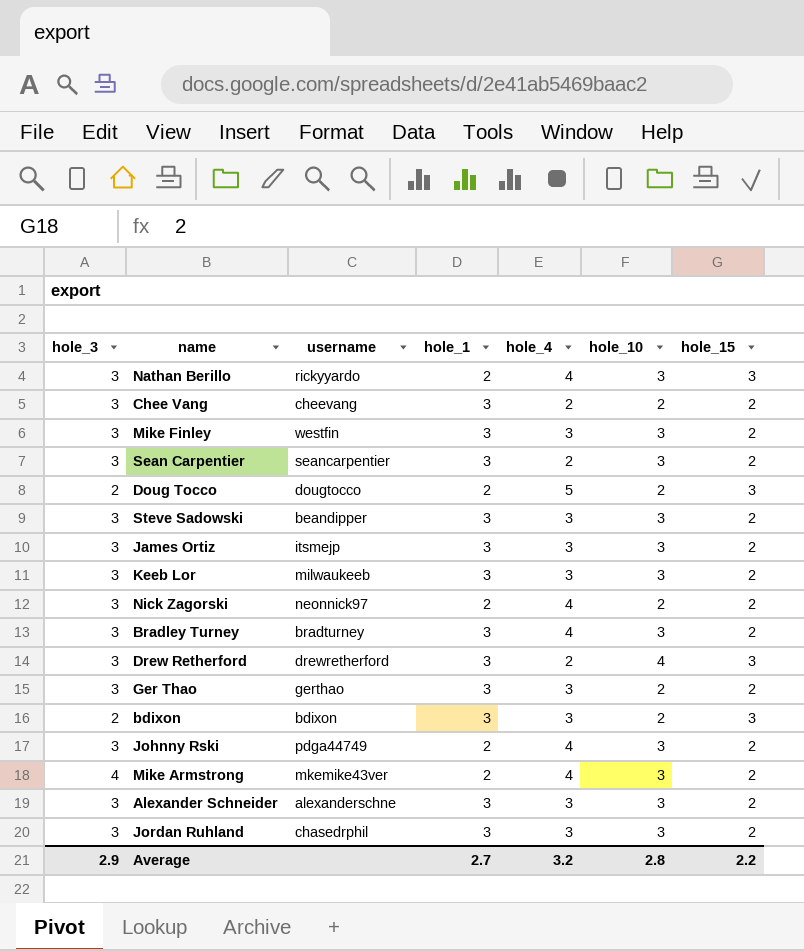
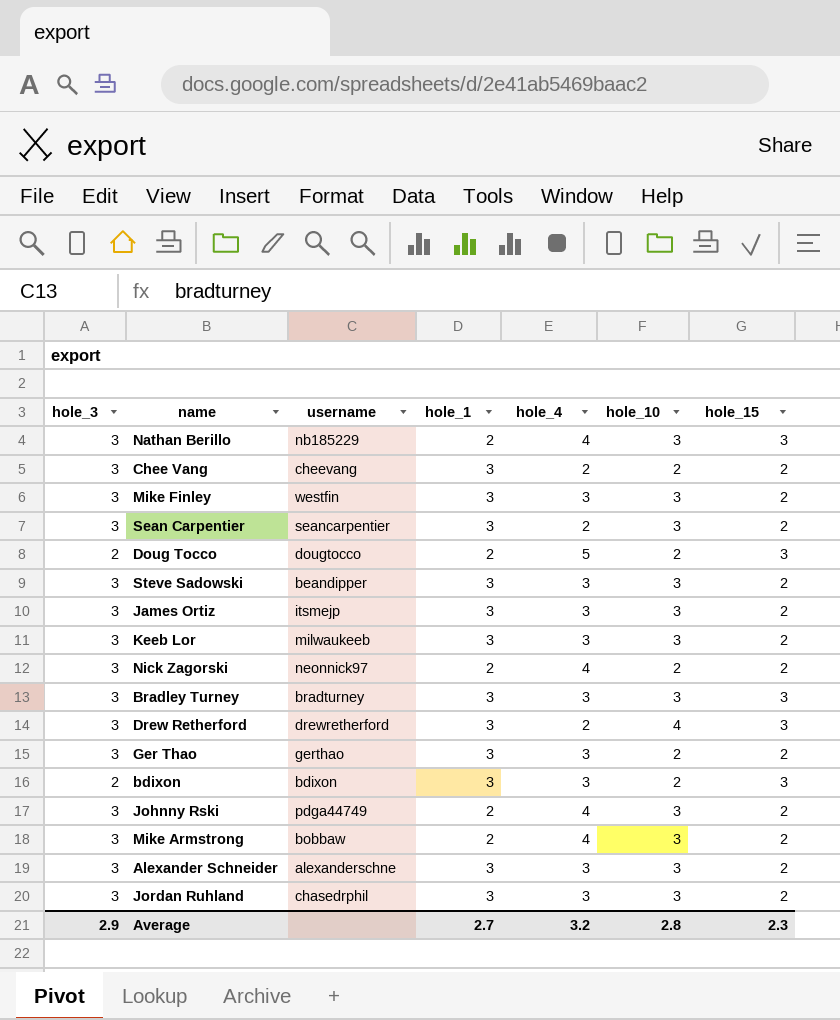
Nathan Berillo | username: rickyyardo -> nb185229
Bradley Turney | hole_4: 4 -> 3
Bradley Turney | hole_15: 2 -> 3
Mike Armstrong | hole_3: 4 -> 3
Mike Armstrong | username: mkemike43ver -> bobbaw
Average | hole_15: 2.2 -> 2.3

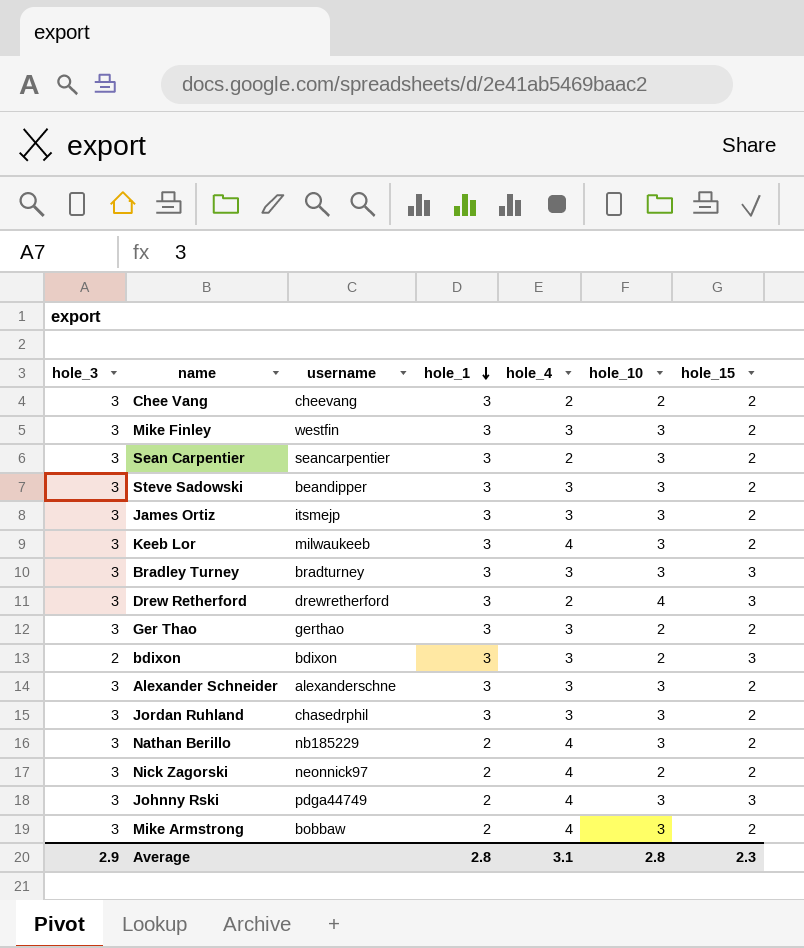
row order: none -> hole_1 descending
row Doug Tocco: 2 | dougtocco | 2 | 5 | 2 | 3 -> none
Keeb Lor | hole_4: 3 -> 4
Nathan Berillo | hole_15: 3 -> 2
Johnny Rski | hole_15: 2 -> 3
Average | hole_1: 2.7 -> 2.8
Average | hole_4: 3.2 -> 3.1

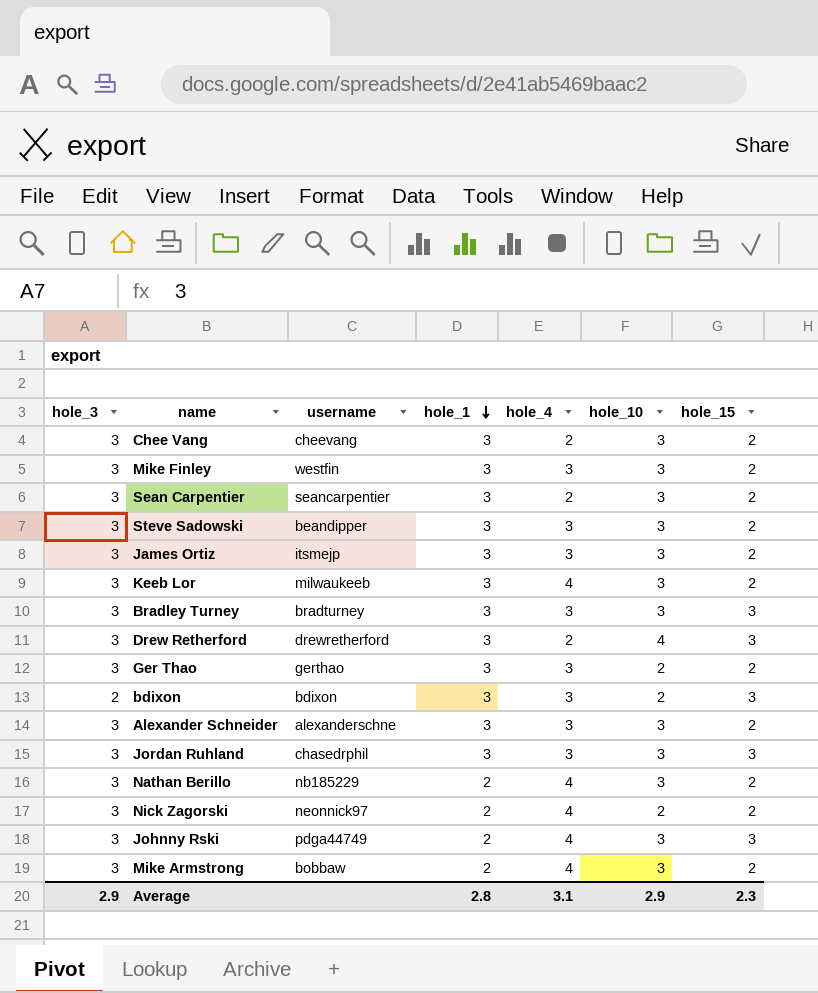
Chee Vang | hole_10: 2 -> 3
Jordan Ruhland | hole_15: 2 -> 3
Average | hole_10: 2.8 -> 2.9

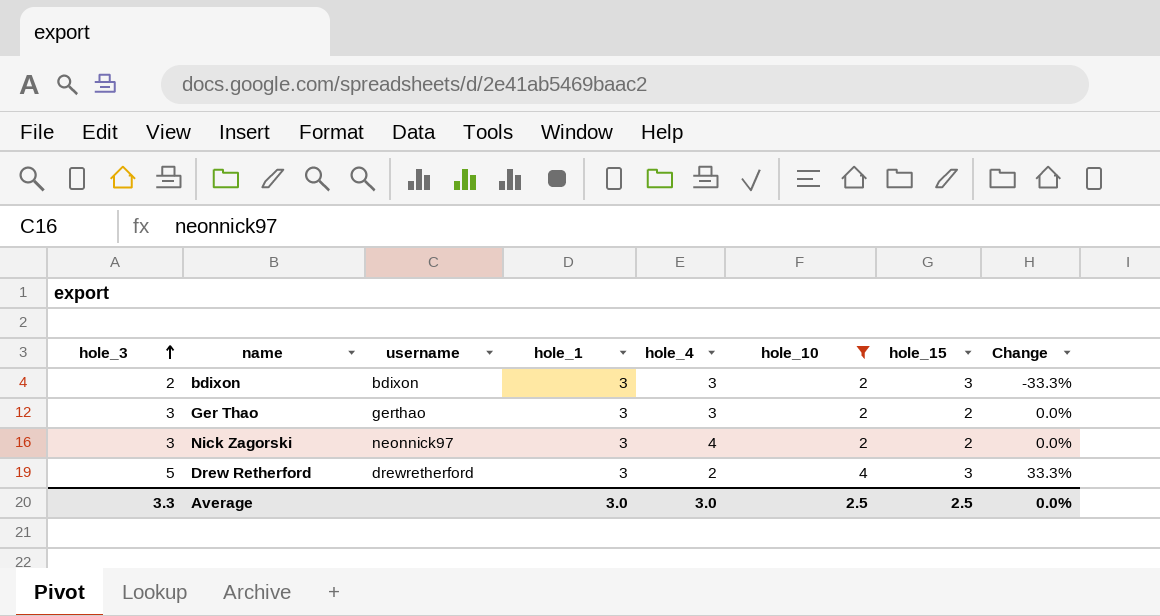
filter: none -> hole_10 != 3
row order: hole_1 descending -> hole_3 ascending
column Change | formula: none -> ([hole_10] - [hole_15]) / [hole_15]
Nick Zagorski | hole_1: 2 -> 3
Drew Retherford | hole_3: 3 -> 5
Average | hole_3: 2.9 -> 3.3
Average | hole_1: 2.8 -> 3.0
Average | hole_4: 3.1 -> 3.0
Average | hole_10: 2.9 -> 2.5
Average | hole_15: 2.3 -> 2.5

